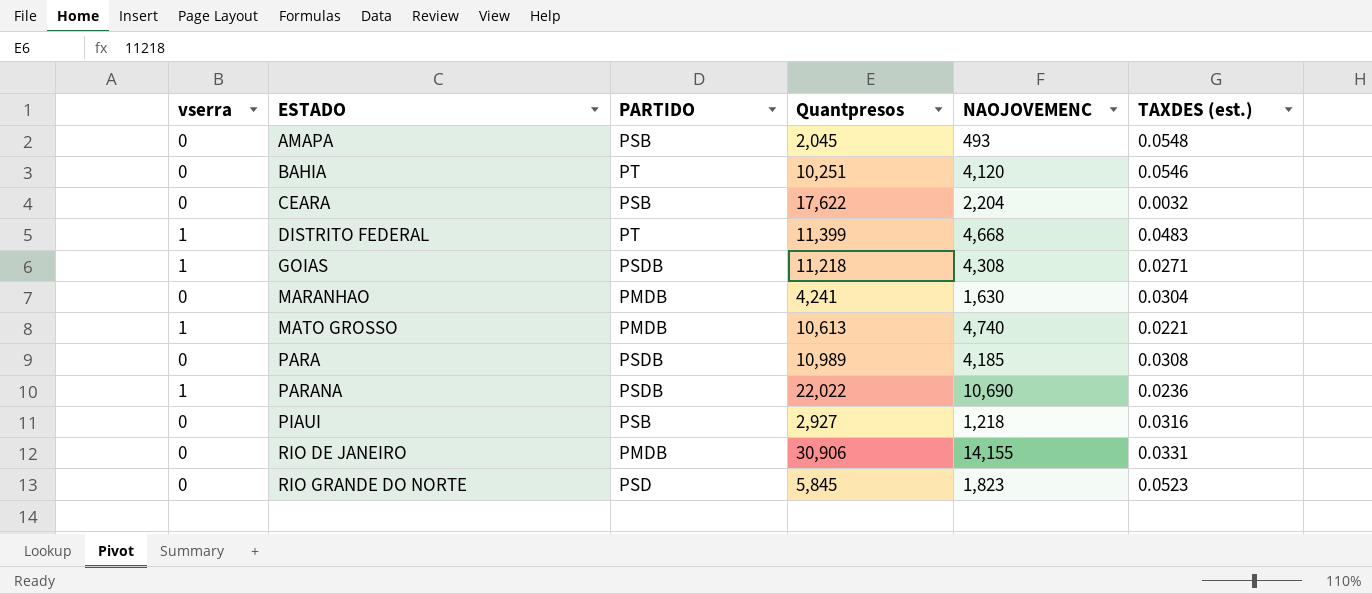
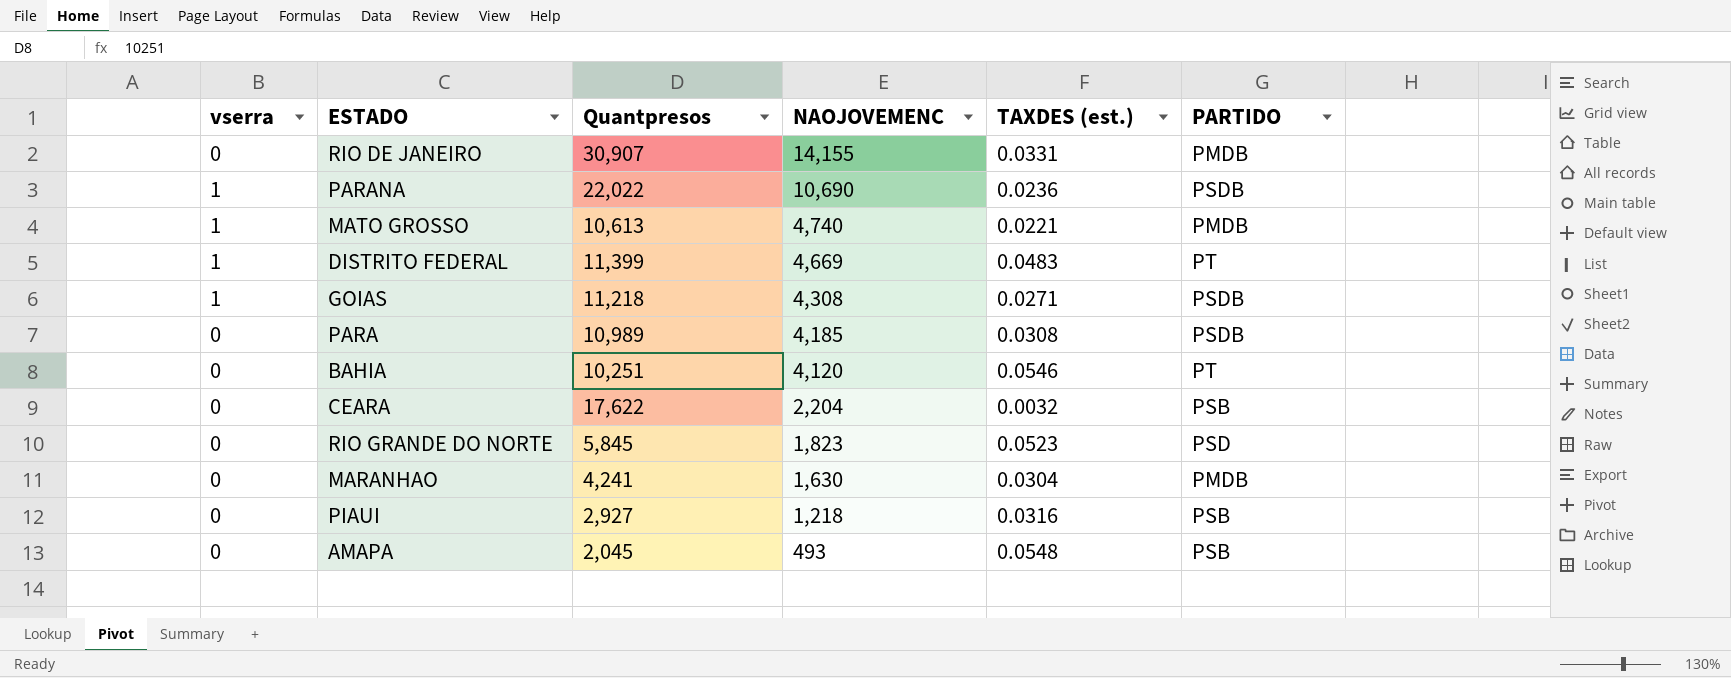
row order: ESTADO ascending -> NAOJOVEMENC descending
column PARTIDO | position: 3 -> 6
RIO DE JANEIRO | Quantpresos: 30,906 -> 30,907
DISTRITO FEDERAL | NAOJOVEMENC: 4,668 -> 4,669

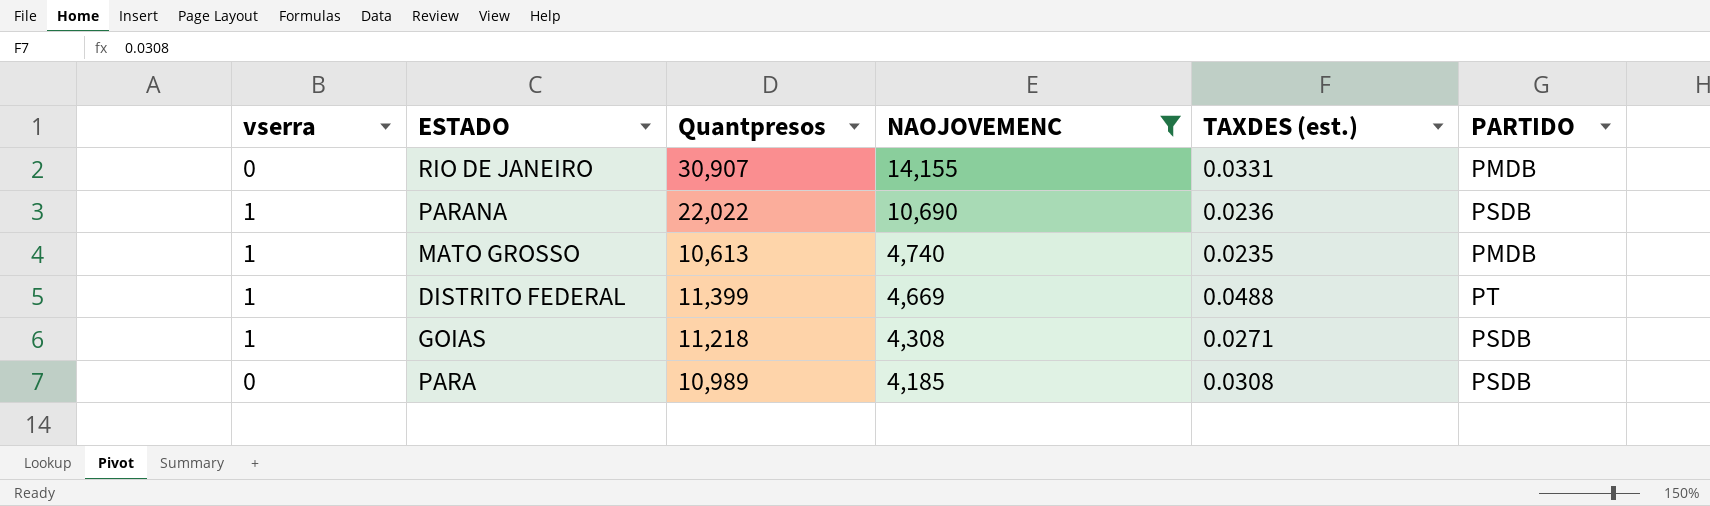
filter: none -> NAOJOVEMENC >= 4,185
MATO GROSSO | TAXDES (est.): 0.0221 -> 0.0235
DISTRITO FEDERAL | TAXDES (est.): 0.0483 -> 0.0488

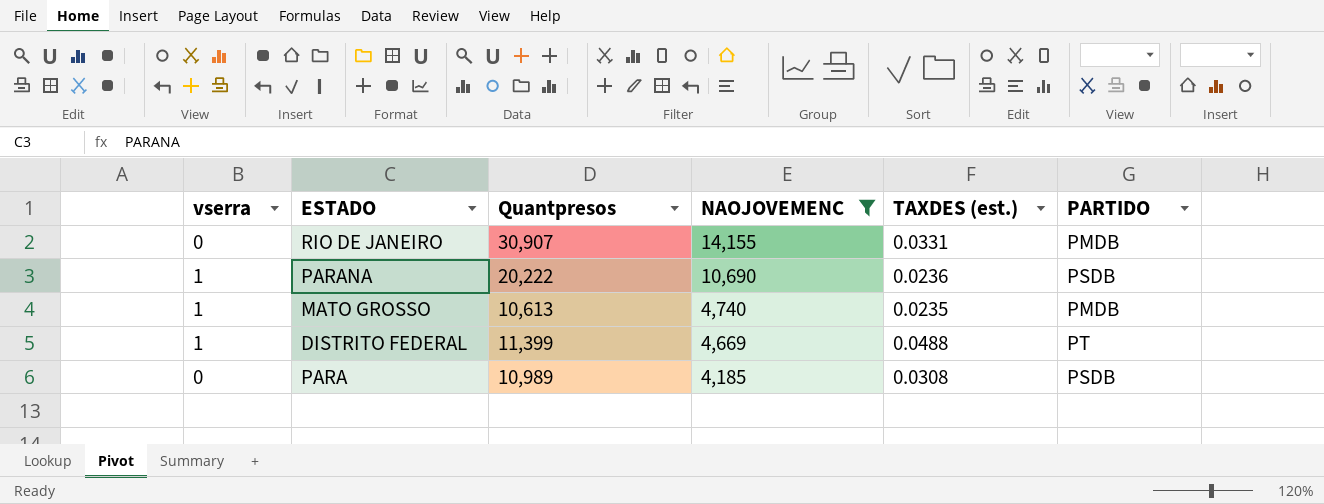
row GOIAS: 1 | 11,218 | 4,308 | 0.0271 | PSDB -> none
PARANA | Quantpresos: 22,022 -> 20,222

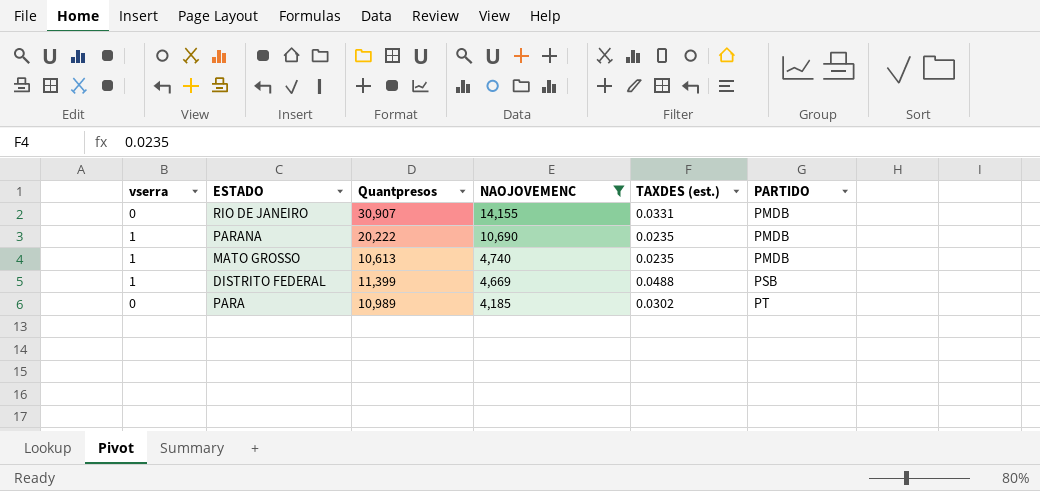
PARANA | TAXDES (est.): 0.0236 -> 0.0235
PARANA | PARTIDO: PSDB -> PMDB
DISTRITO FEDERAL | PARTIDO: PT -> PSB
PARA | TAXDES (est.): 0.0308 -> 0.0302
PARA | PARTIDO: PSDB -> PT

